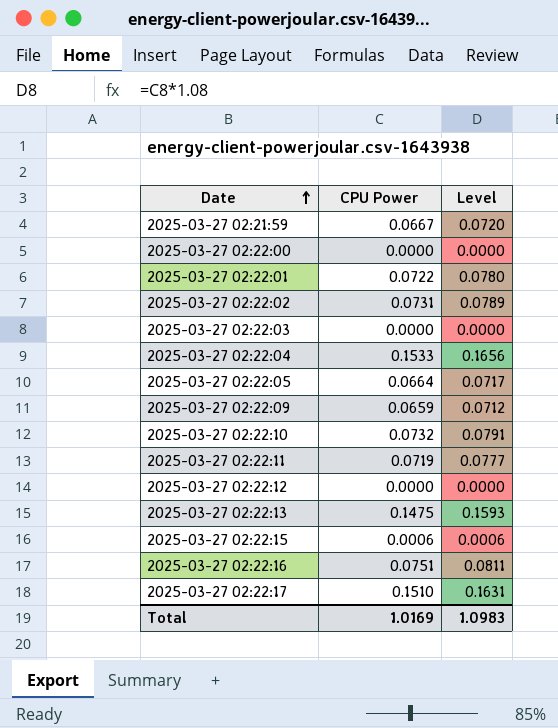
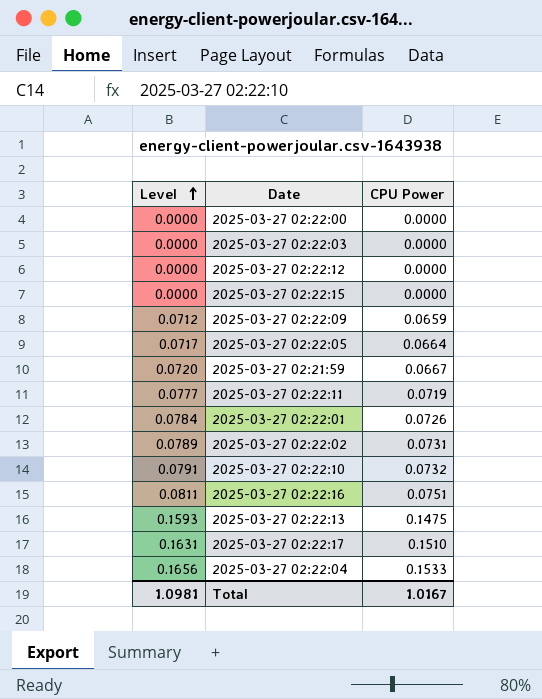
row order: Date ascending -> Level ascending
column Level | position: 3 -> 1
2025-03-27 02:22:15 | Level: 0.0006 -> 0.0000
2025-03-27 02:22:15 | CPU Power: 0.0006 -> 0.0000
2025-03-27 02:22:01 | Level: 0.0780 -> 0.0784
2025-03-27 02:22:01 | CPU Power: 0.0722 -> 0.0726
Total | Level: 1.0983 -> 1.0981
Total | CPU Power: 1.0169 -> 1.0167

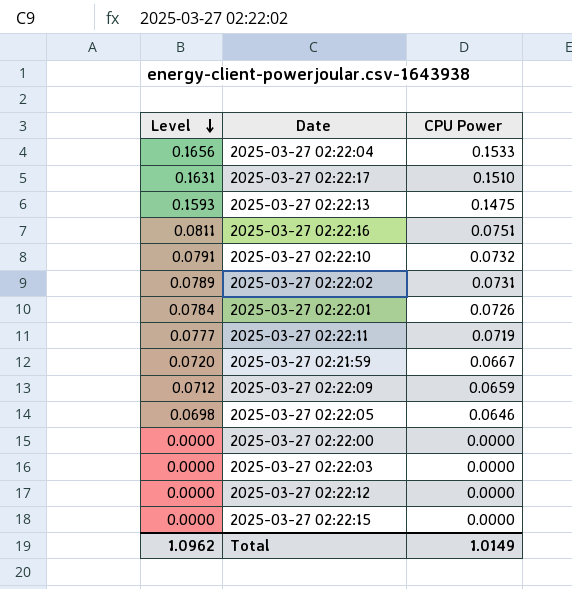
row order: Level ascending -> Level descending
2025-03-27 02:22:05 | Level: 0.0717 -> 0.0698
2025-03-27 02:22:05 | CPU Power: 0.0664 -> 0.0646
Total | Level: 1.0981 -> 1.0962
Total | CPU Power: 1.0167 -> 1.0149

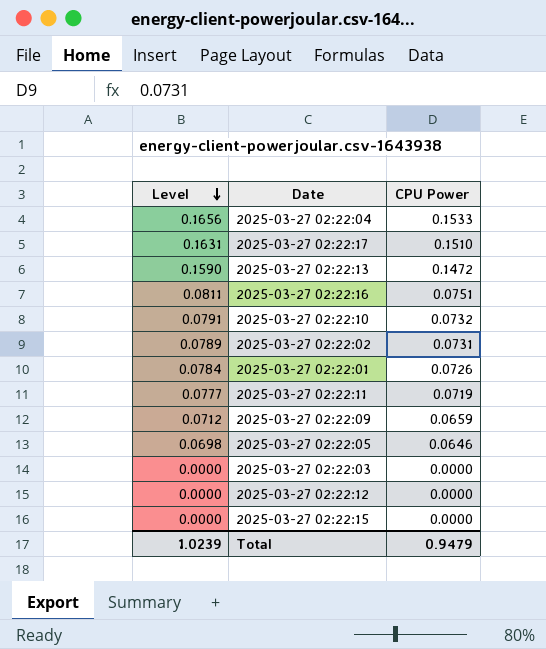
row 2025-03-27 02:21:59: 0.0720 | 0.0667 -> none
row 2025-03-27 02:22:00: 0.0000 | 0.0000 -> none
2025-03-27 02:22:13 | Level: 0.1593 -> 0.1590
2025-03-27 02:22:13 | CPU Power: 0.1475 -> 0.1472
Total | Level: 1.0962 -> 1.0239
Total | CPU Power: 1.0149 -> 0.9479

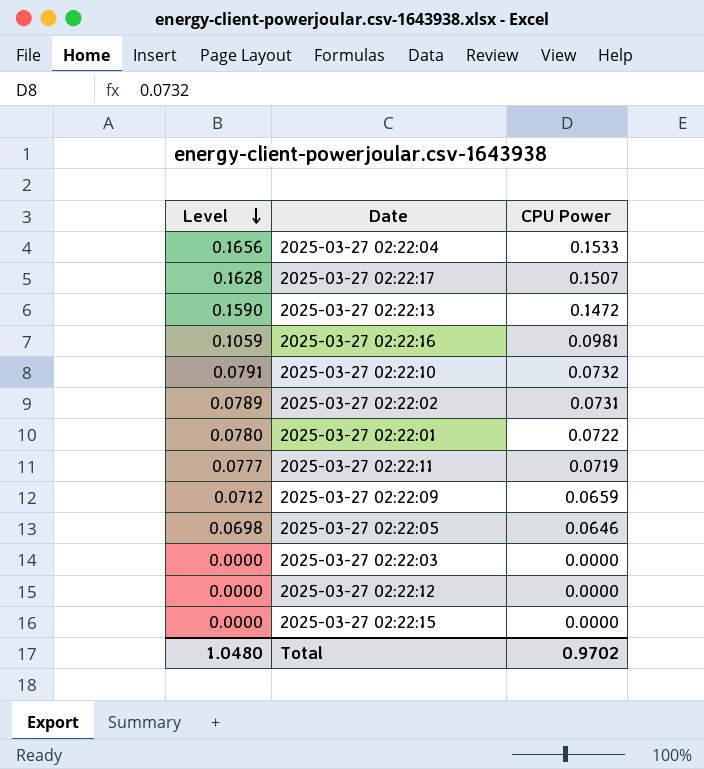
2025-03-27 02:22:17 | Level: 0.1631 -> 0.1628
2025-03-27 02:22:17 | CPU Power: 0.1510 -> 0.1507
2025-03-27 02:22:16 | Level: 0.0811 -> 0.1059
2025-03-27 02:22:16 | CPU Power: 0.0751 -> 0.0981
2025-03-27 02:22:01 | Level: 0.0784 -> 0.0780
2025-03-27 02:22:01 | CPU Power: 0.0726 -> 0.0722
Total | Level: 1.0239 -> 1.0480
Total | CPU Power: 0.9479 -> 0.9702

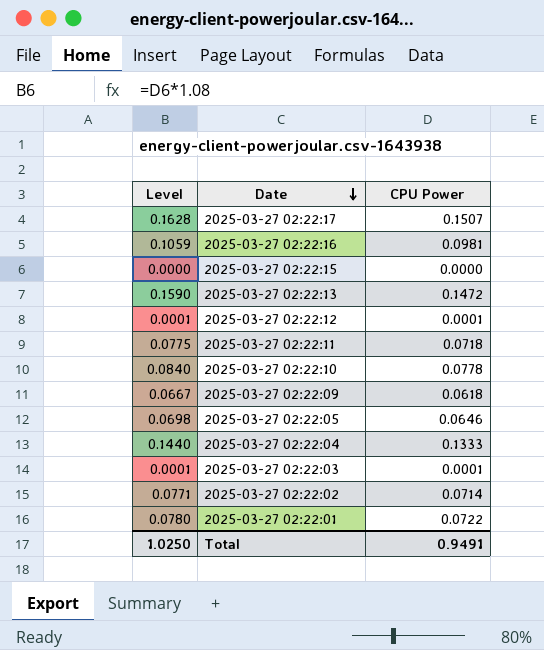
row order: Level descending -> Date descending
2025-03-27 02:22:12 | Level: 0.0000 -> 0.0001
2025-03-27 02:22:12 | CPU Power: 0.0000 -> 0.0001
2025-03-27 02:22:11 | Level: 0.0777 -> 0.0775
2025-03-27 02:22:11 | CPU Power: 0.0719 -> 0.0718
2025-03-27 02:22:10 | Level: 0.0791 -> 0.0840
2025-03-27 02:22:10 | CPU Power: 0.0732 -> 0.0778
2025-03-27 02:22:09 | Level: 0.0712 -> 0.0667
2025-03-27 02:22:09 | CPU Power: 0.0659 -> 0.0618
2025-03-27 02:22:04 | Level: 0.1656 -> 0.1440
2025-03-27 02:22:04 | CPU Power: 0.1533 -> 0.1333
2025-03-27 02:22:03 | Level: 0.0000 -> 0.0001
2025-03-27 02:22:03 | CPU Power: 0.0000 -> 0.0001
2025-03-27 02:22:02 | Level: 0.0789 -> 0.0771
2025-03-27 02:22:02 | CPU Power: 0.0731 -> 0.0714
Total | Level: 1.0480 -> 1.0250
Total | CPU Power: 0.9702 -> 0.9491

